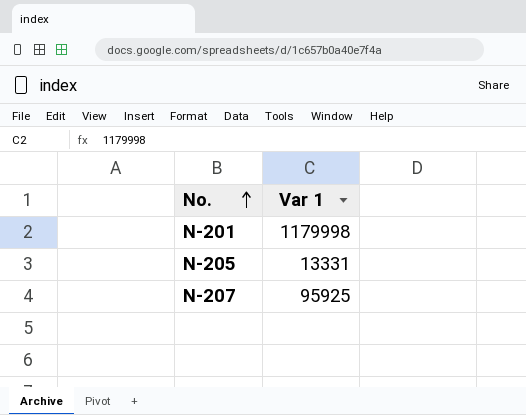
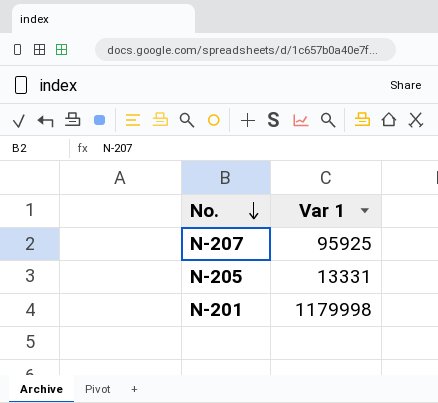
row order: No. ascending -> No. descending

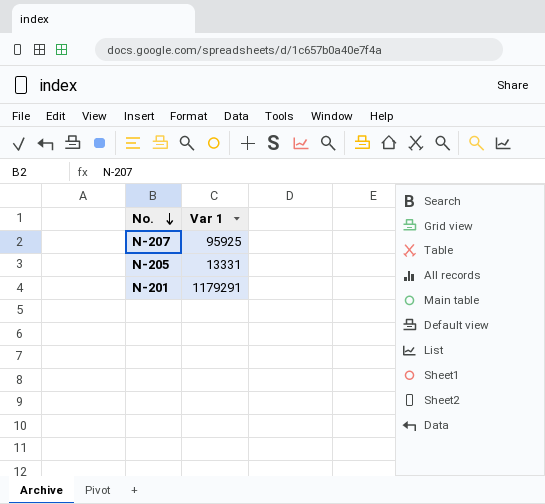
N-201 | Var 1: 1179998 -> 1179291

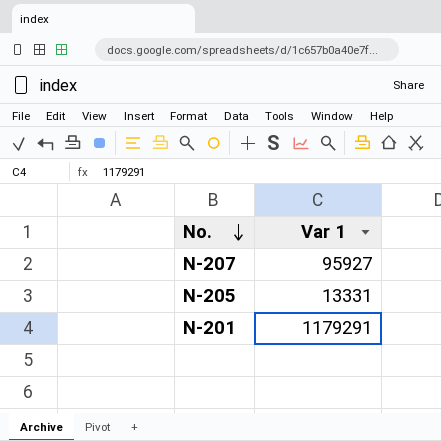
N-207 | Var 1: 95925 -> 95927

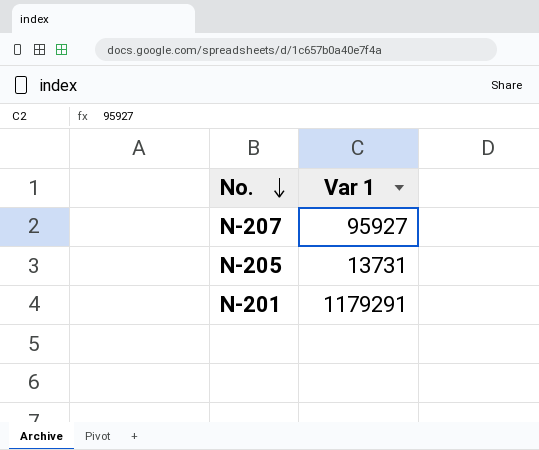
N-205 | Var 1: 13331 -> 13731

